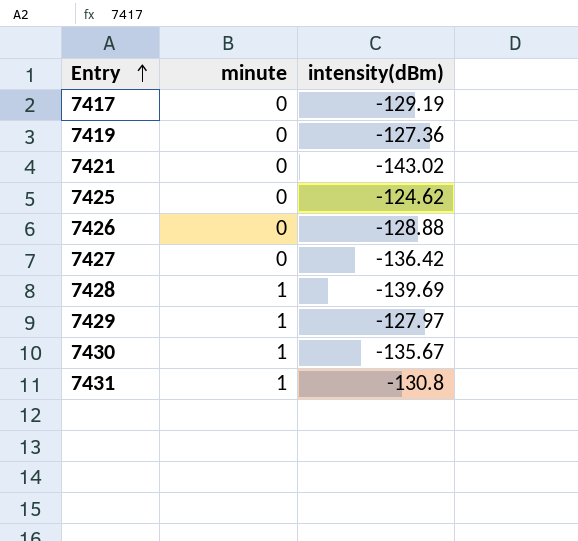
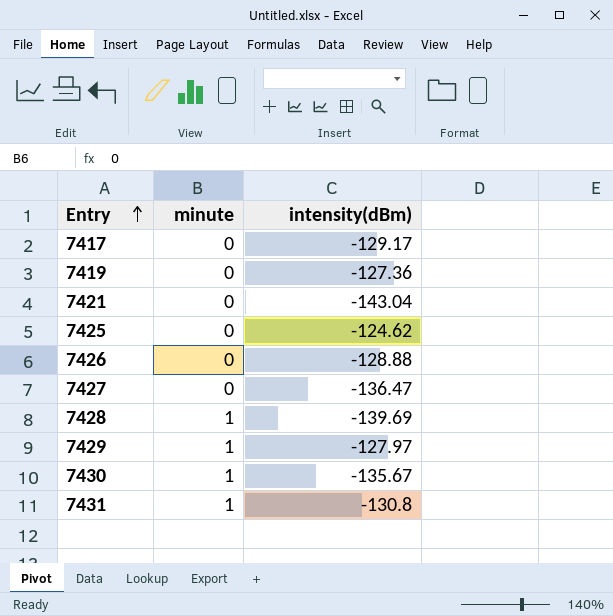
7417 | intensity(dBm): -129.19 -> -129.17
7421 | intensity(dBm): -143.02 -> -143.04
7427 | intensity(dBm): -136.42 -> -136.47

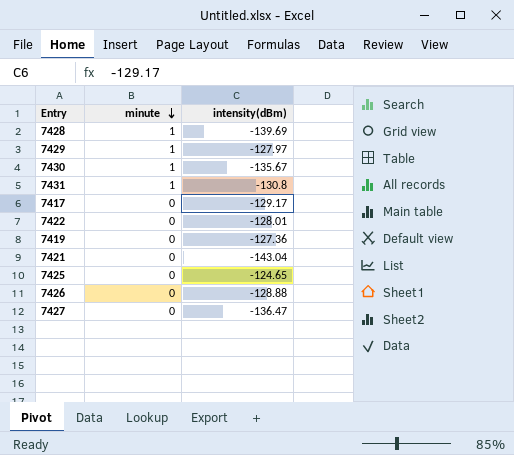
row order: Entry ascending -> minute descending
row 7422: none -> 0 | -128.01
7425 | intensity(dBm): -124.62 -> -124.65

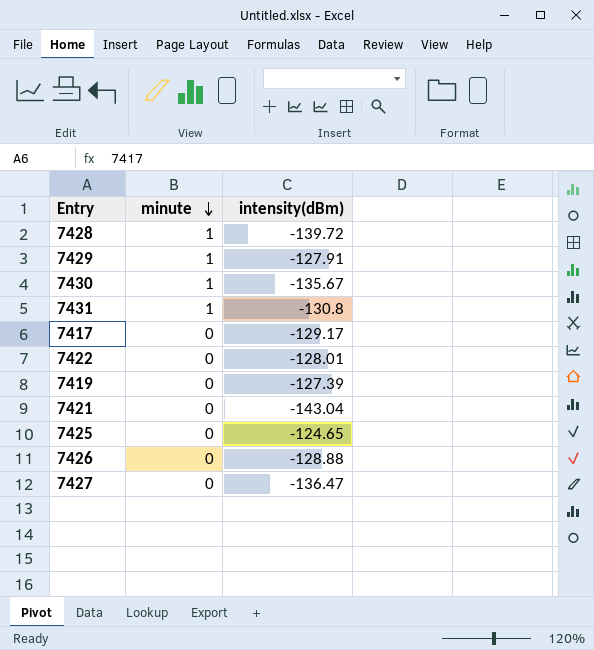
7428 | intensity(dBm): -139.69 -> -139.72
7429 | intensity(dBm): -127.97 -> -127.91
7419 | intensity(dBm): -127.36 -> -127.39

